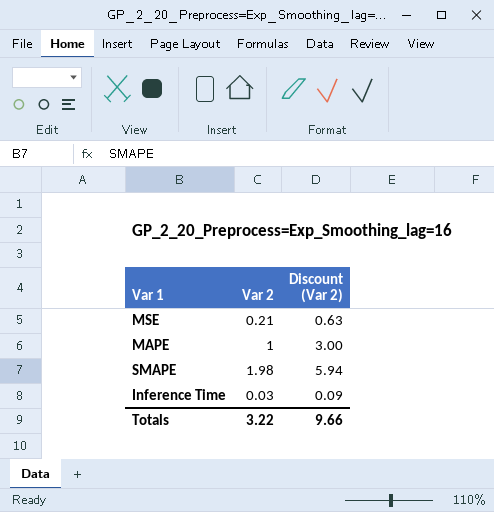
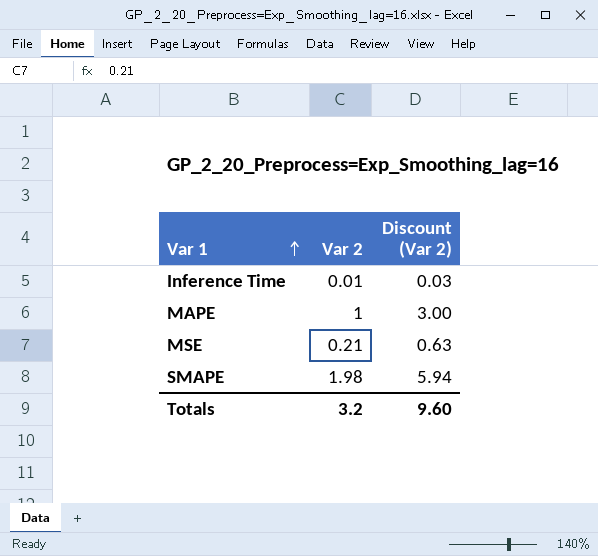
row order: none -> Var 1 ascending
Inference Time | Var 2: 0.03 -> 0.01
Inference Time | Discount (Var 2): 0.09 -> 0.03
Totals | Var 2: 3.22 -> 3.2
Totals | Discount (Var 2): 9.66 -> 9.60

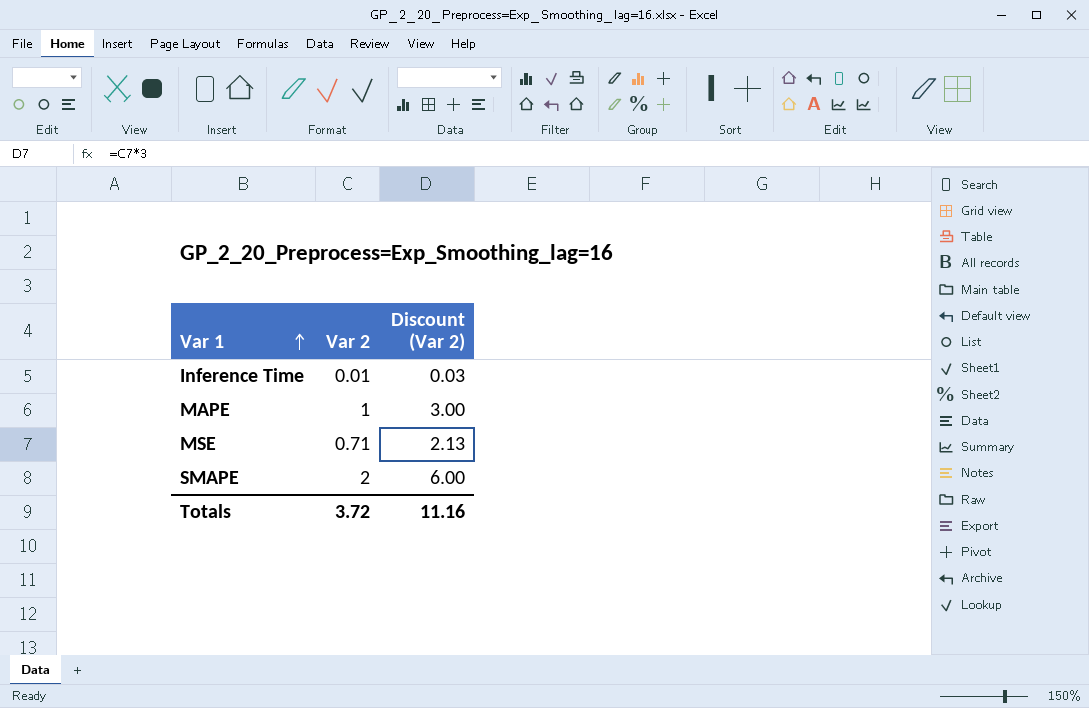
MSE | Var 2: 0.21 -> 0.71
MSE | Discount (Var 2): 0.63 -> 2.13
SMAPE | Var 2: 1.98 -> 2
SMAPE | Discount (Var 2): 5.94 -> 6.00
Totals | Var 2: 3.2 -> 3.72
Totals | Discount (Var 2): 9.60 -> 11.16

